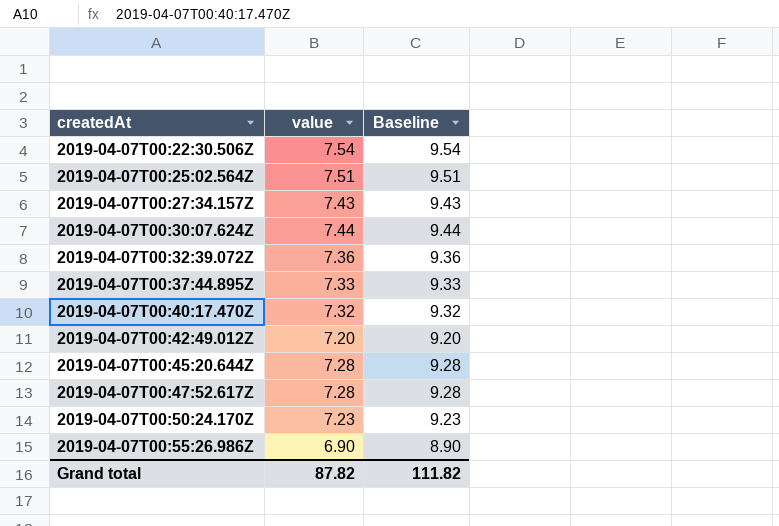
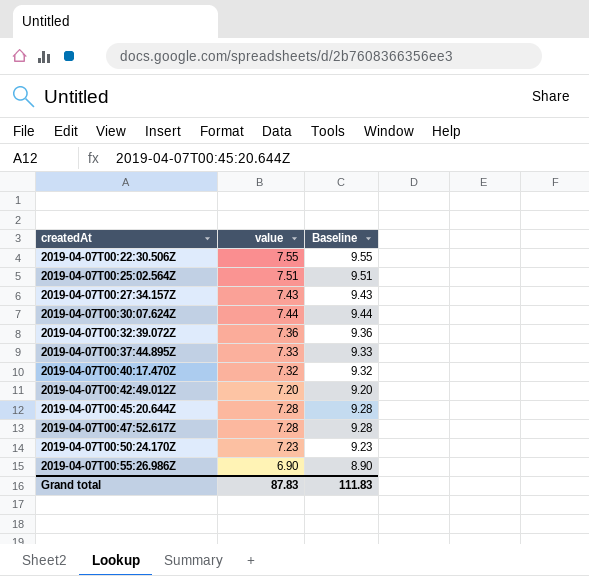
2019-04-07T00:22:30.506Z | value: 7.54 -> 7.55
2019-04-07T00:22:30.506Z | Baseline: 9.54 -> 9.55
Grand total | value: 87.82 -> 87.83
Grand total | Baseline: 111.82 -> 111.83

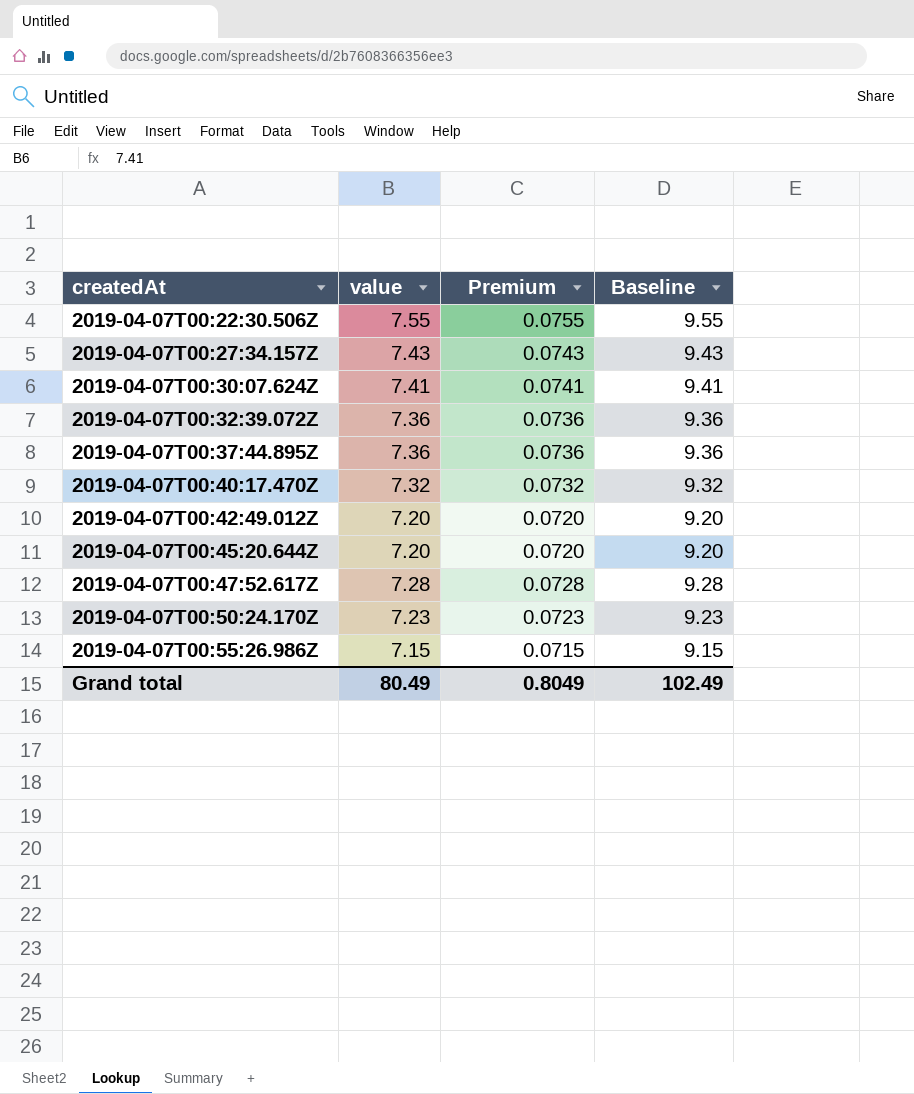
column Premium | formula: none -> [value] * 0.01
row 2019-04-07T00:25:02.564Z: 7.51 | 9.51 -> none
2019-04-07T00:30:07.624Z | value: 7.44 -> 7.41
2019-04-07T00:30:07.624Z | Baseline: 9.44 -> 9.41
2019-04-07T00:37:44.895Z | value: 7.33 -> 7.36
2019-04-07T00:37:44.895Z | Baseline: 9.33 -> 9.36
2019-04-07T00:45:20.644Z | value: 7.28 -> 7.20
2019-04-07T00:45:20.644Z | Baseline: 9.28 -> 9.20
2019-04-07T00:55:26.986Z | value: 6.90 -> 7.15
2019-04-07T00:55:26.986Z | Baseline: 8.90 -> 9.15
Grand total | value: 87.83 -> 80.49
Grand total | Baseline: 111.83 -> 102.49

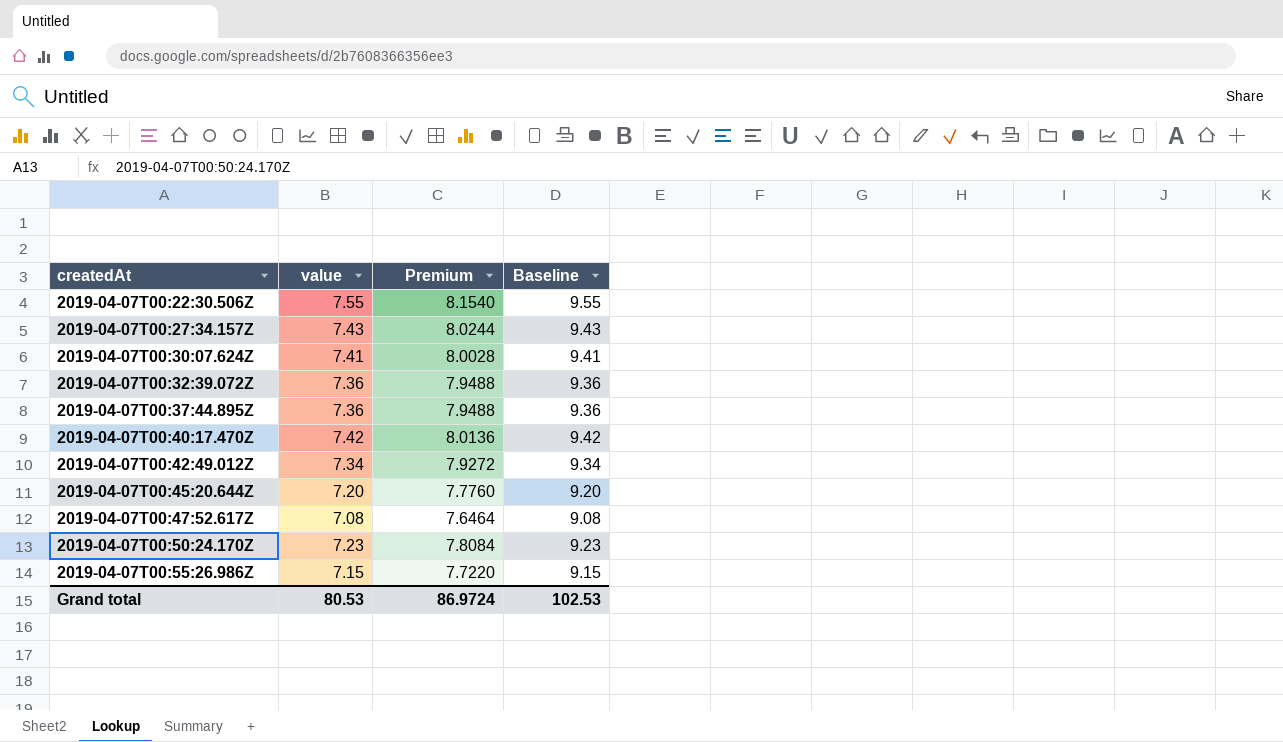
column Premium | formula: [value] * 0.01 -> [value] * 1.08
2019-04-07T00:40:17.470Z | value: 7.32 -> 7.42
2019-04-07T00:40:17.470Z | Baseline: 9.32 -> 9.42
2019-04-07T00:42:49.012Z | value: 7.20 -> 7.34
2019-04-07T00:42:49.012Z | Baseline: 9.20 -> 9.34
2019-04-07T00:47:52.617Z | value: 7.28 -> 7.08
2019-04-07T00:47:52.617Z | Baseline: 9.28 -> 9.08
Grand total | value: 80.49 -> 80.53
Grand total | Premium: 0.8049 -> 86.9724
Grand total | Baseline: 102.49 -> 102.53

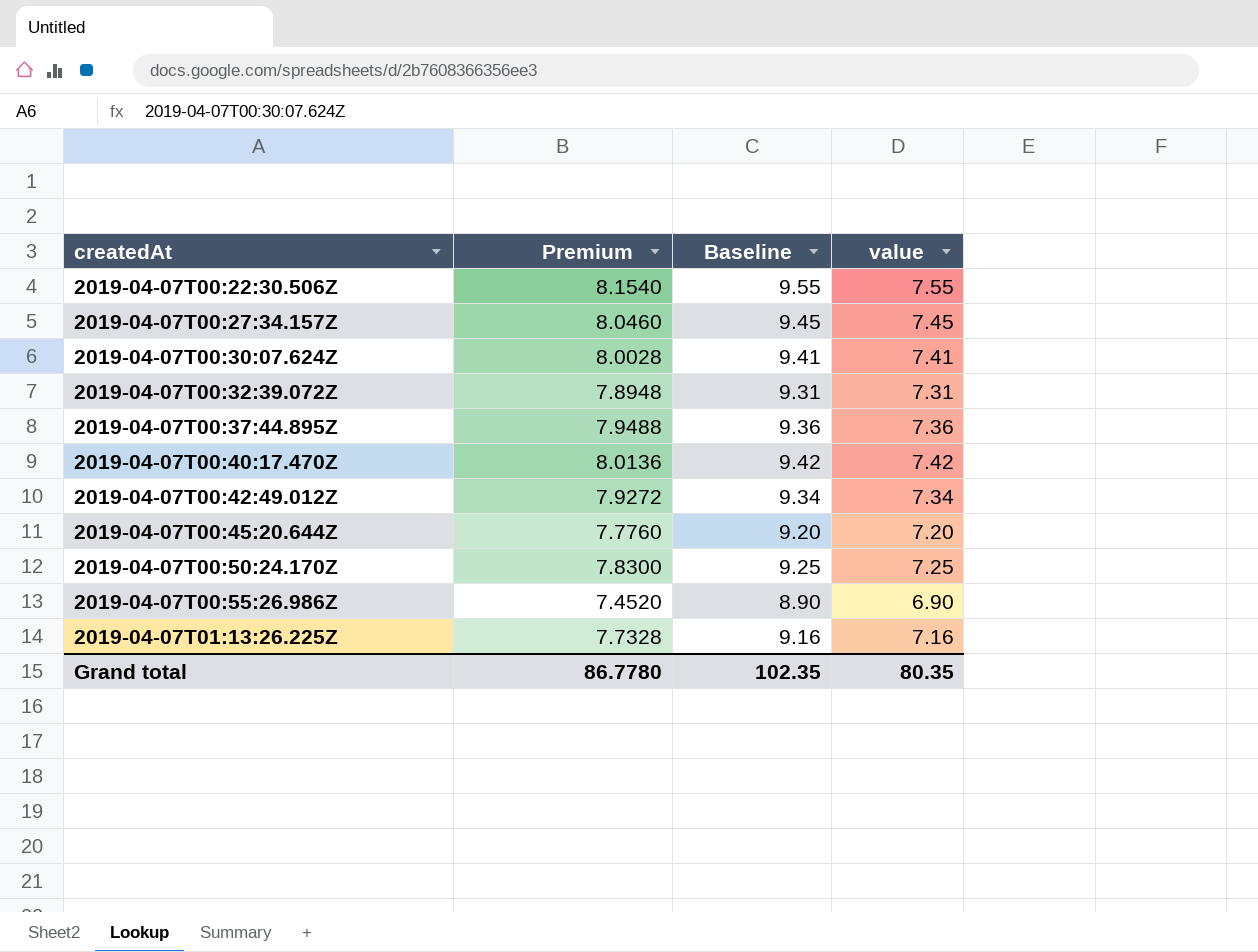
column value | position: 2 -> 4
row 2019-04-07T00:47:52.617Z: 7.08 | 7.6464 | 9.08 -> none
2019-04-07T00:27:34.157Z | Premium: 8.0244 -> 8.0460
2019-04-07T00:27:34.157Z | Baseline: 9.43 -> 9.45
2019-04-07T00:27:34.157Z | value: 7.43 -> 7.45
2019-04-07T00:32:39.072Z | Premium: 7.9488 -> 7.8948
2019-04-07T00:32:39.072Z | Baseline: 9.36 -> 9.31
2019-04-07T00:32:39.072Z | value: 7.36 -> 7.31
2019-04-07T00:50:24.170Z | Premium: 7.8084 -> 7.8300
2019-04-07T00:50:24.170Z | Baseline: 9.23 -> 9.25
2019-04-07T00:50:24.170Z | value: 7.23 -> 7.25
2019-04-07T00:55:26.986Z | Premium: 7.7220 -> 7.4520
2019-04-07T00:55:26.986Z | Baseline: 9.15 -> 8.90
2019-04-07T00:55:26.986Z | value: 7.15 -> 6.90
row 2019-04-07T01:13:26.225Z: none -> 7.7328 | 9.16 | 7.16
Grand total | Premium: 86.9724 -> 86.7780
Grand total | Baseline: 102.53 -> 102.35
Grand total | value: 80.53 -> 80.35

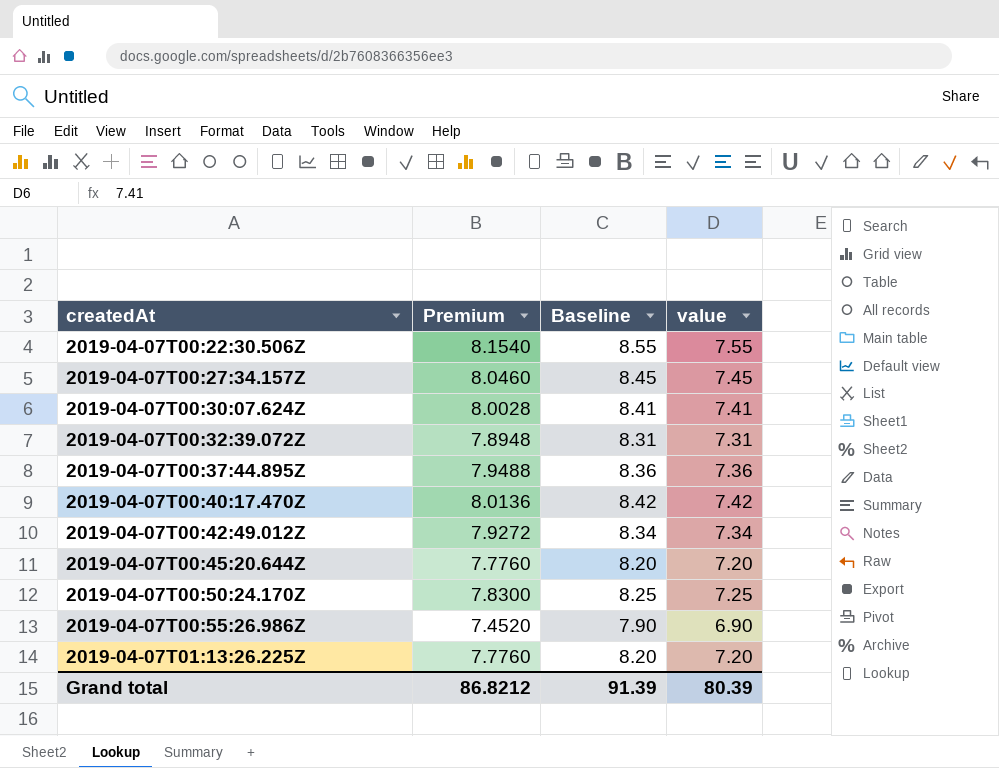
column Baseline | formula: [value] + 2 -> [value] + 1
2019-04-07T01:13:26.225Z | Premium: 7.7328 -> 7.7760
2019-04-07T01:13:26.225Z | value: 7.16 -> 7.20
Grand total | Premium: 86.7780 -> 86.8212
Grand total | Baseline: 102.35 -> 91.39
Grand total | value: 80.35 -> 80.39

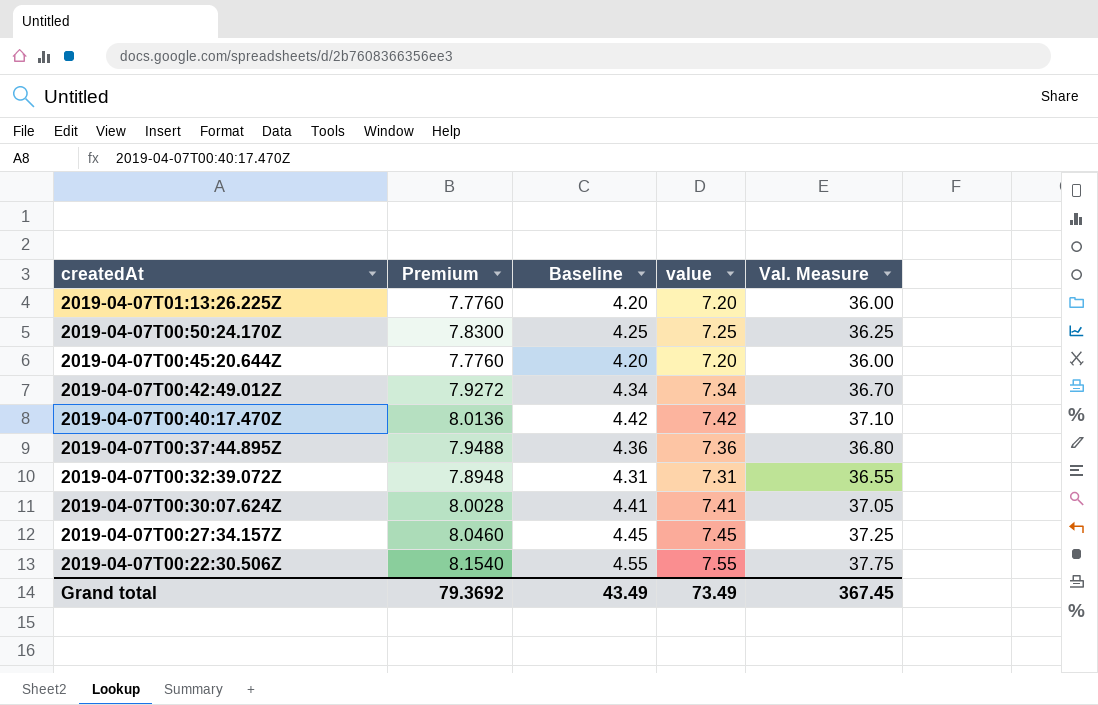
row order: createdAt ascending -> createdAt descending
column Baseline | formula: [value] + 1 -> [value] - 3
column Val. Measure | formula: none -> [value] * 5
row 2019-04-07T00:55:26.986Z: 7.4520 | 7.90 | 6.90 -> none
Grand total | Premium: 86.8212 -> 79.3692
Grand total | Baseline: 91.39 -> 43.49
Grand total | value: 80.39 -> 73.49

